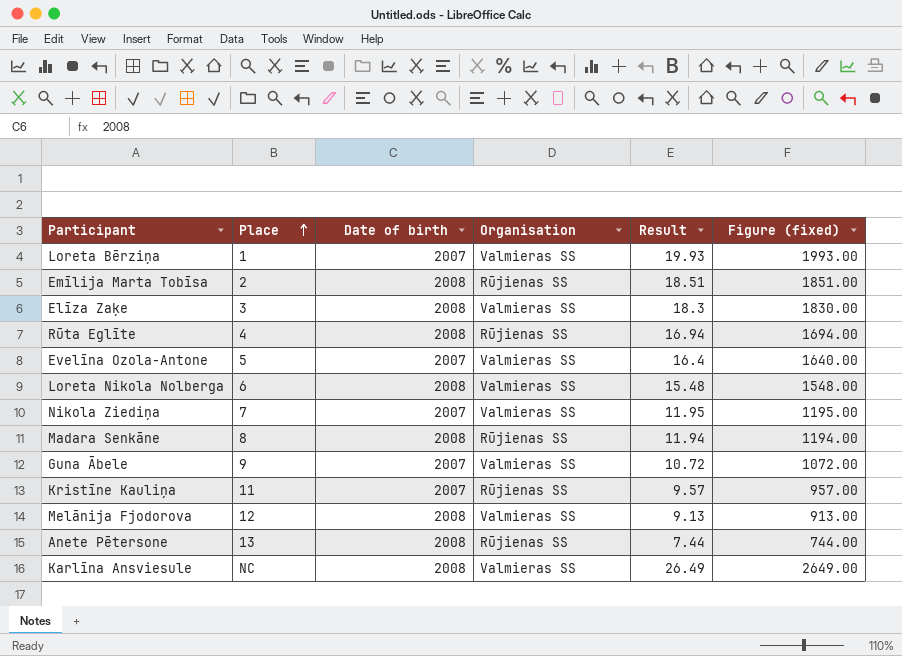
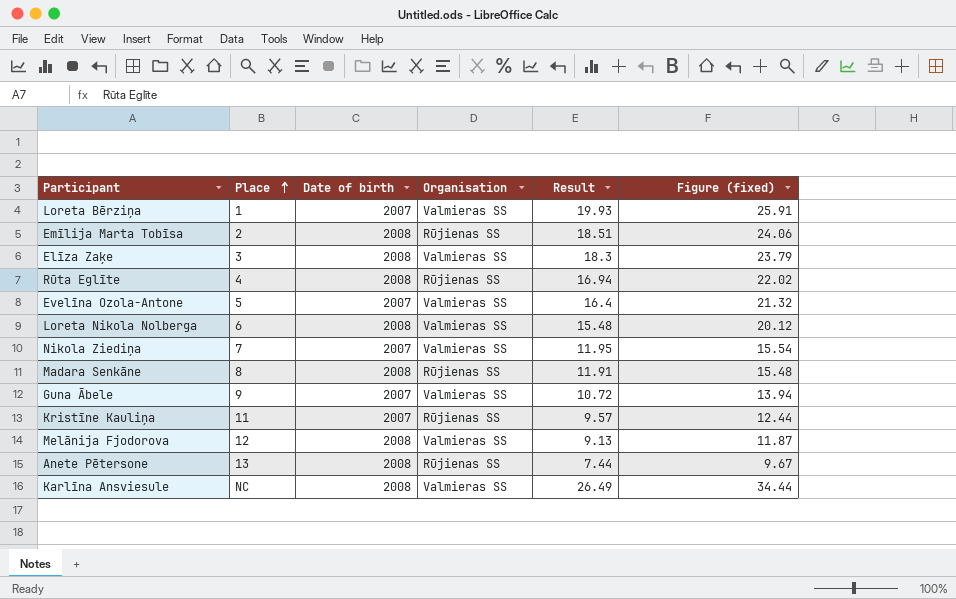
column Figure (fixed) | formula: [Result] * 100 -> [Result] * 1.3
Madara Senkāne | Result: 11.94 -> 11.91

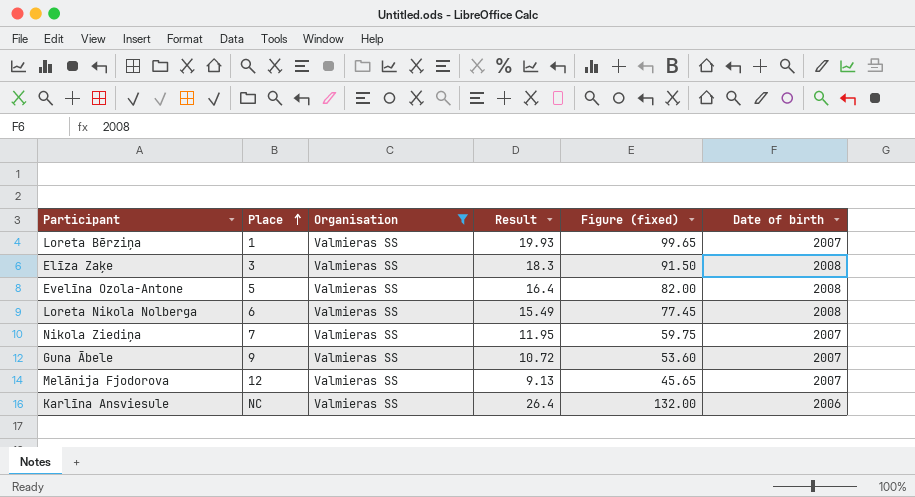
filter: none -> Organisation = Valmieras SS
column Figure (fixed) | formula: [Result] * 1.3 -> [Result] * 5
column Date of birth | position: 3 -> 6
Evelīna Ozola-Antone | Date of birth: 2007 -> 2008
Loreta Nikola Nolberga | Result: 15.48 -> 15.49
Melānija Fjodorova | Date of birth: 2008 -> 2007
Karlīna Ansviesule | Result: 26.49 -> 26.4
Karlīna Ansviesule | Date of birth: 2008 -> 2006

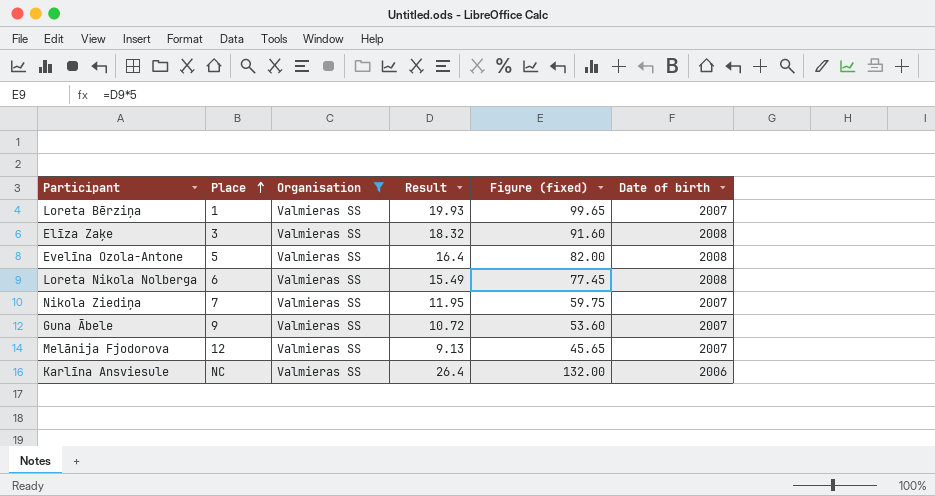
Elīza Zaķe | Result: 18.3 -> 18.32
Elīza Zaķe | Figure (fixed): 91.50 -> 91.60

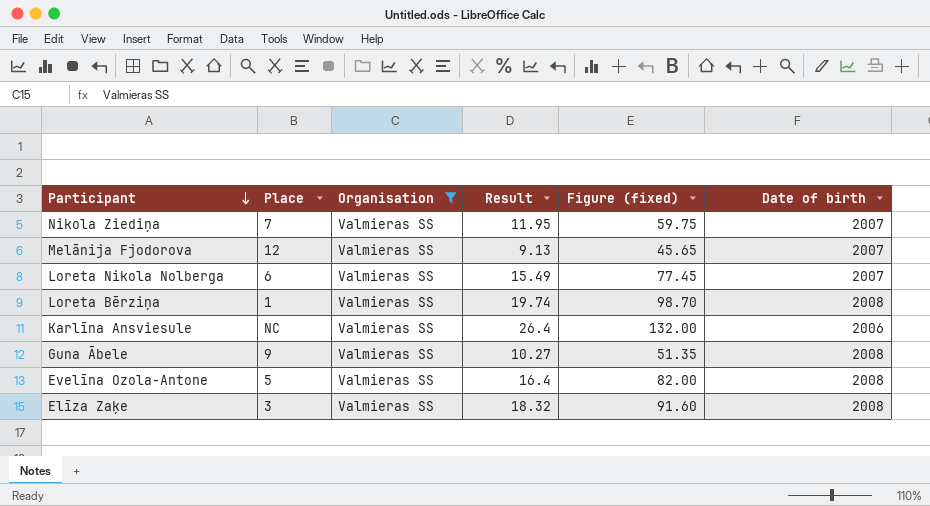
row order: Place ascending -> Participant descending
Loreta Nikola Nolberga | Date of birth: 2008 -> 2007
Loreta Bērziņa | Result: 19.93 -> 19.74
Loreta Bērziņa | Figure (fixed): 99.65 -> 98.70
Loreta Bērziņa | Date of birth: 2007 -> 2008
Guna Ābele | Result: 10.72 -> 10.27
Guna Ābele | Figure (fixed): 53.60 -> 51.35
Guna Ābele | Date of birth: 2007 -> 2008

